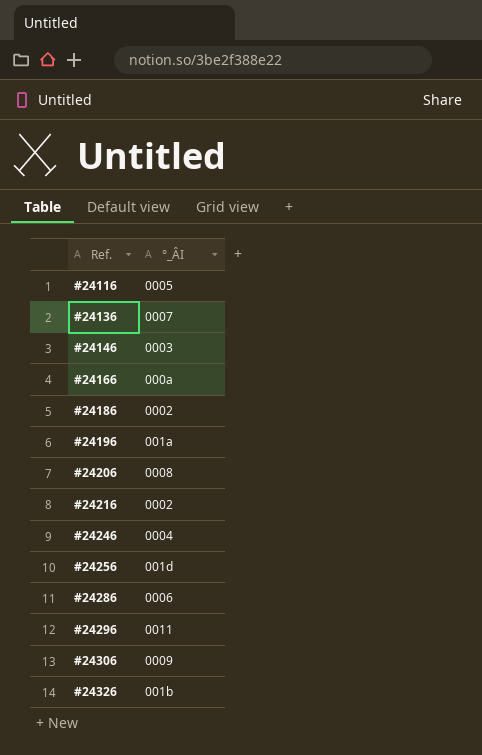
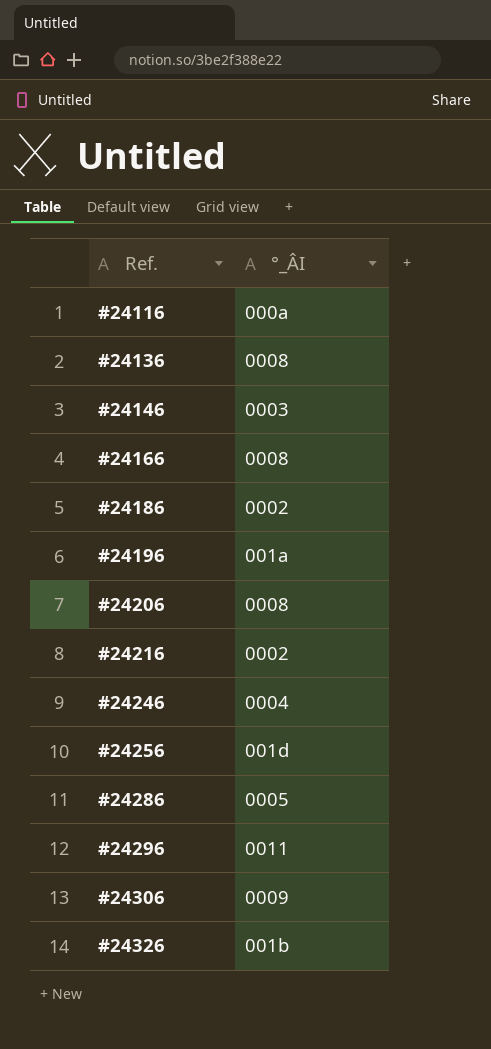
#24116 | °_ÂI: 0005 -> 000a
#24136 | °_ÂI: 0007 -> 0008
#24166 | °_ÂI: 000a -> 0008
#24286 | °_ÂI: 0006 -> 0005

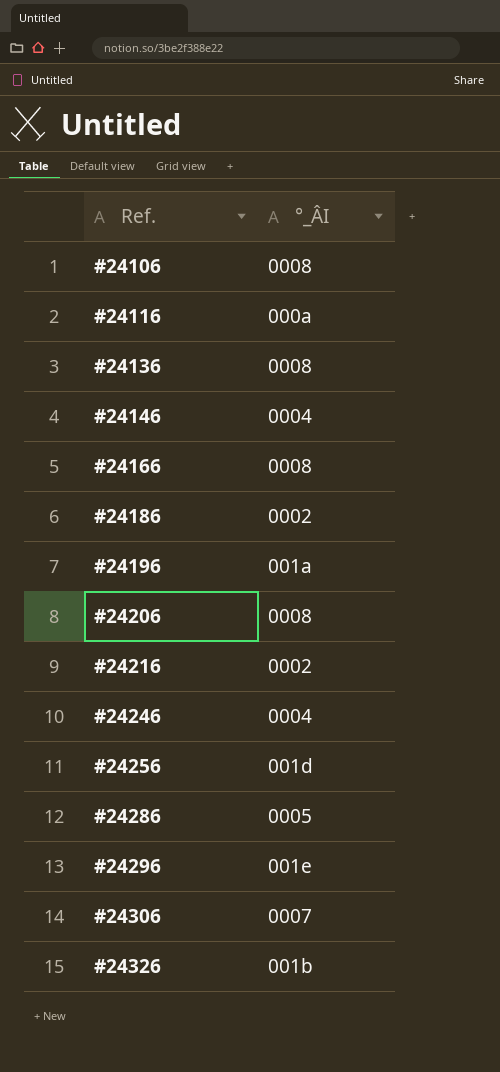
row #24106: none -> 0008
#24146 | °_ÂI: 0003 -> 0004
#24296 | °_ÂI: 0011 -> 001e
#24306 | °_ÂI: 0009 -> 0007

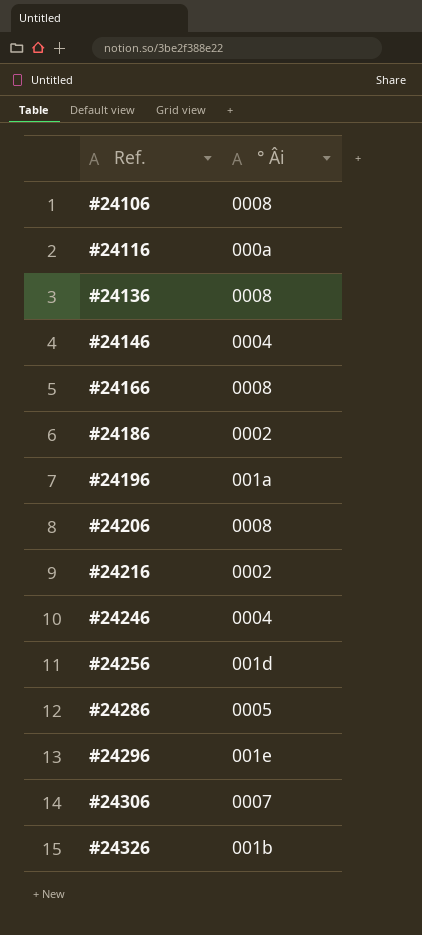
column name: °_ÂI -> ° Âi

